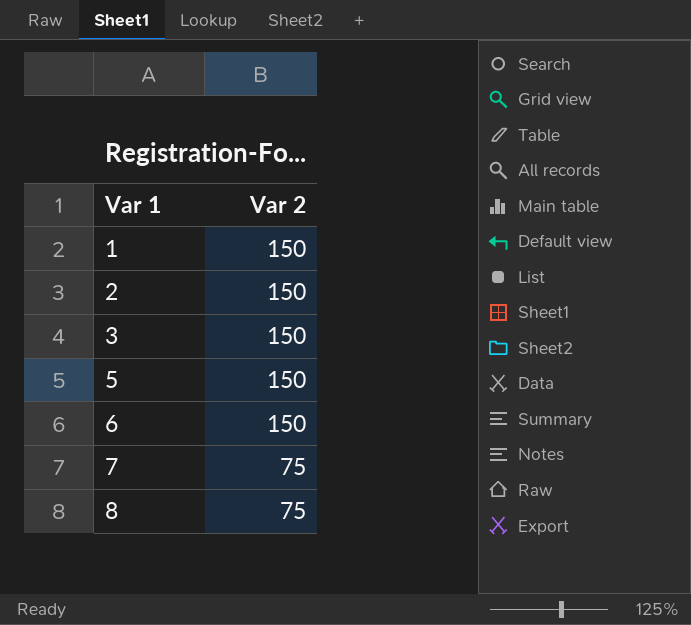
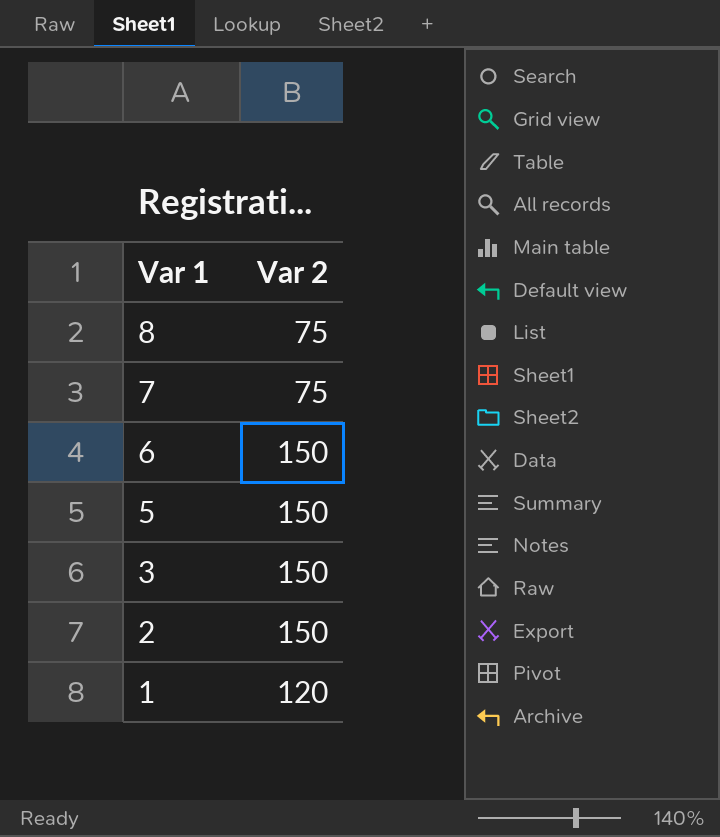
row order: Var 1 ascending -> Var 1 descending
1 | Var 2: 150 -> 120

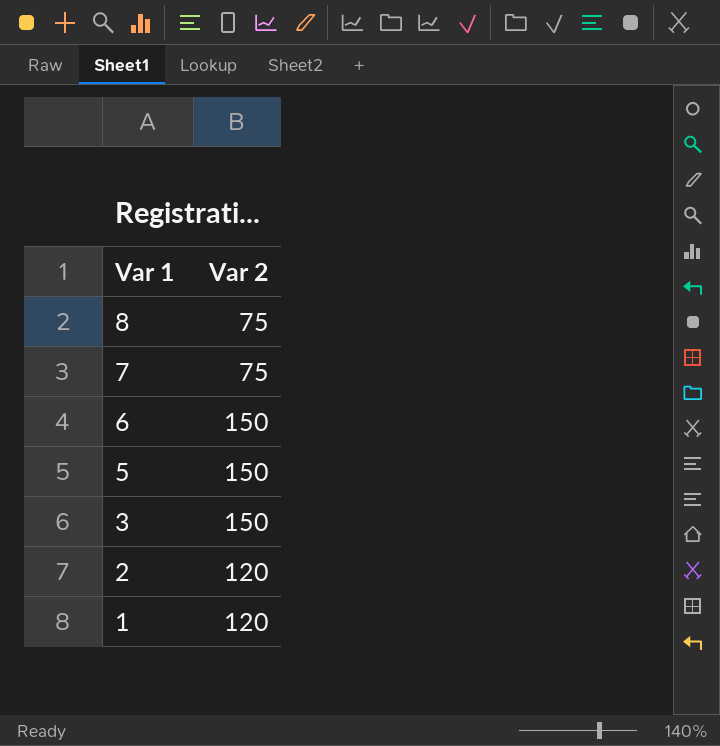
2 | Var 2: 150 -> 120

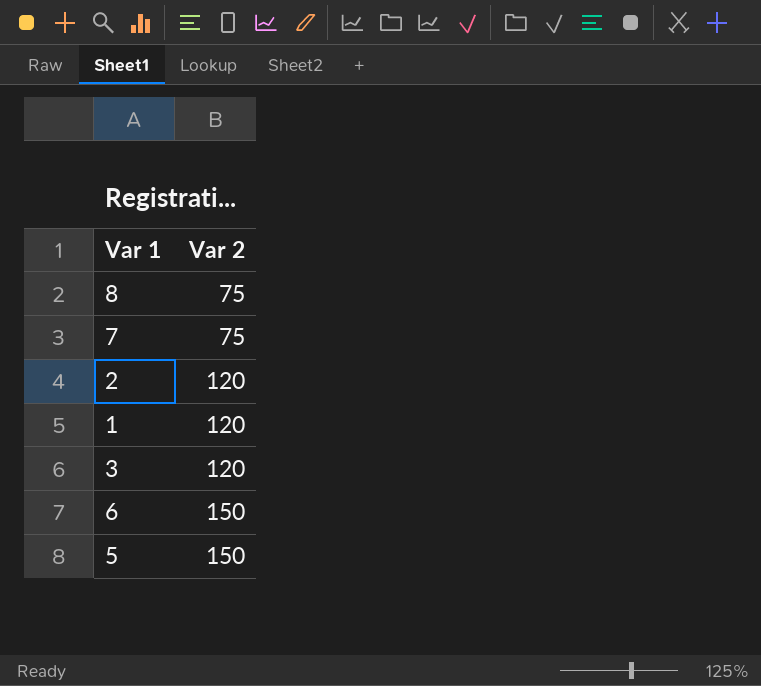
row order: Var 1 descending -> Var 2 ascending
3 | Var 2: 150 -> 120

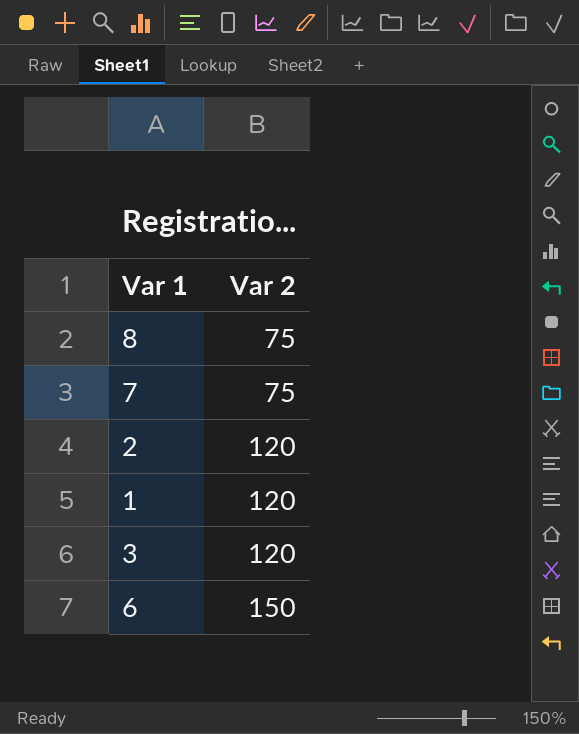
row 5: 150 -> none

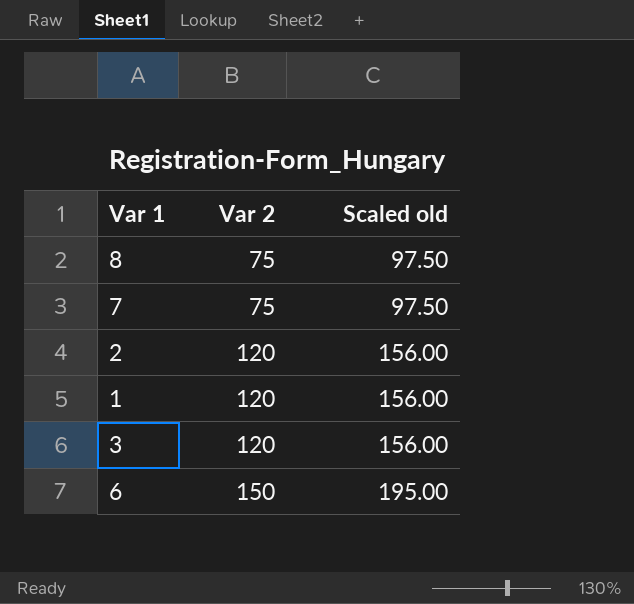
column Scaled old | formula: none -> [Var 2] * 1.3

